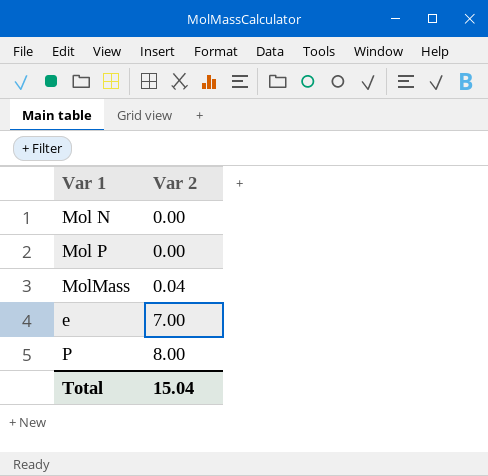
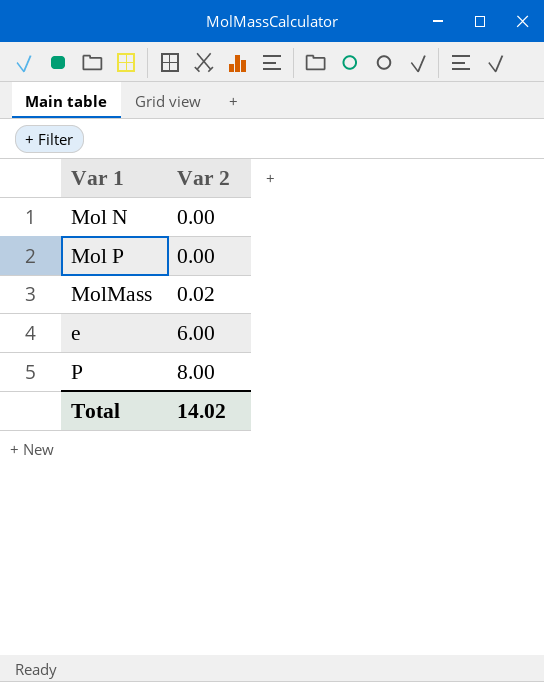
MolMass | Var 2: 0.04 -> 0.02
e | Var 2: 7.00 -> 6.00
Total | Var 2: 15.04 -> 14.02

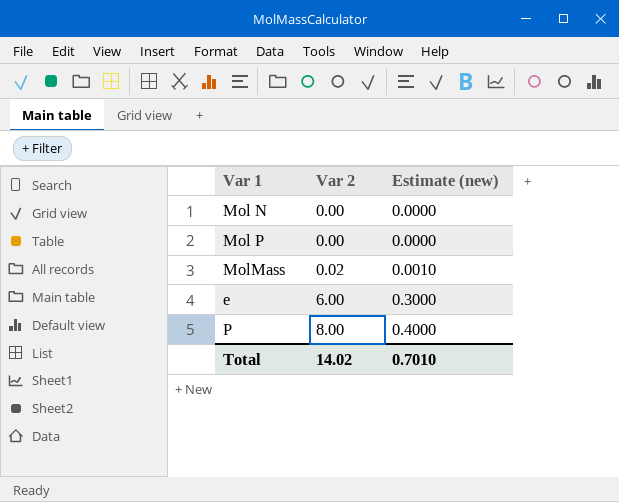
column Estimate (new) | formula: none -> [Var 2] * 0.05

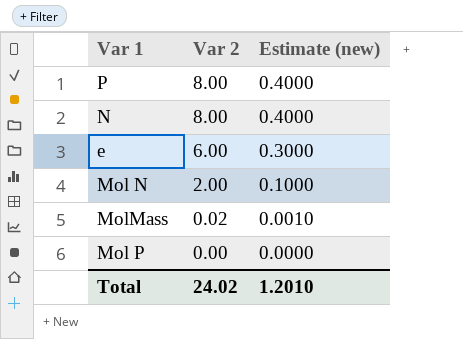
row order: Var 2 ascending -> Var 2 descending
row N: none -> 8.00 | 0.4000
Mol N | Var 2: 0.00 -> 2.00
Mol N | Estimate (new): 0.0000 -> 0.1000
Total | Var 2: 14.02 -> 24.02
Total | Estimate (new): 0.7010 -> 1.2010

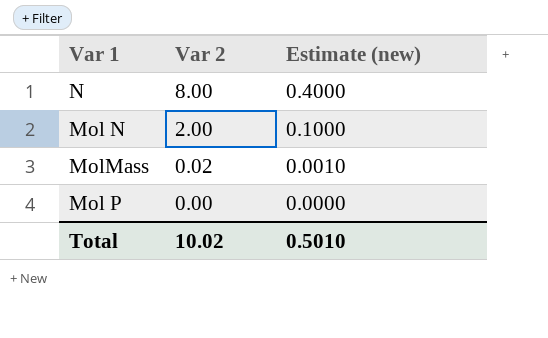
row P: 8.00 | 0.4000 -> none
row e: 6.00 | 0.3000 -> none
Total | Var 2: 24.02 -> 10.02
Total | Estimate (new): 1.2010 -> 0.5010

